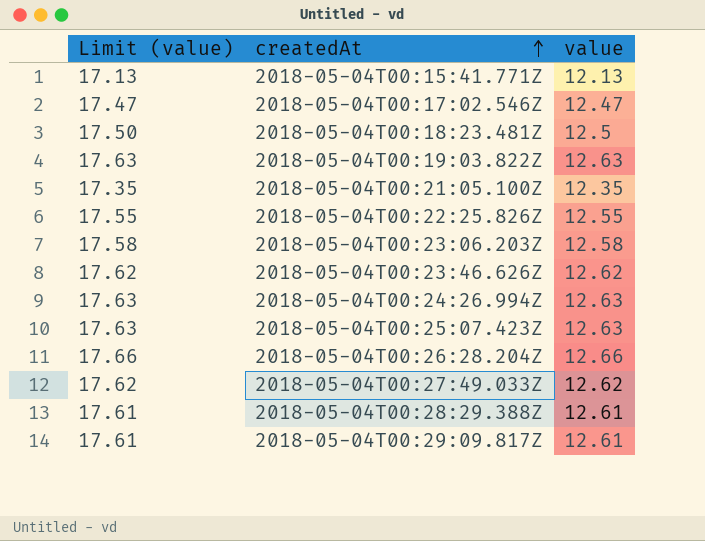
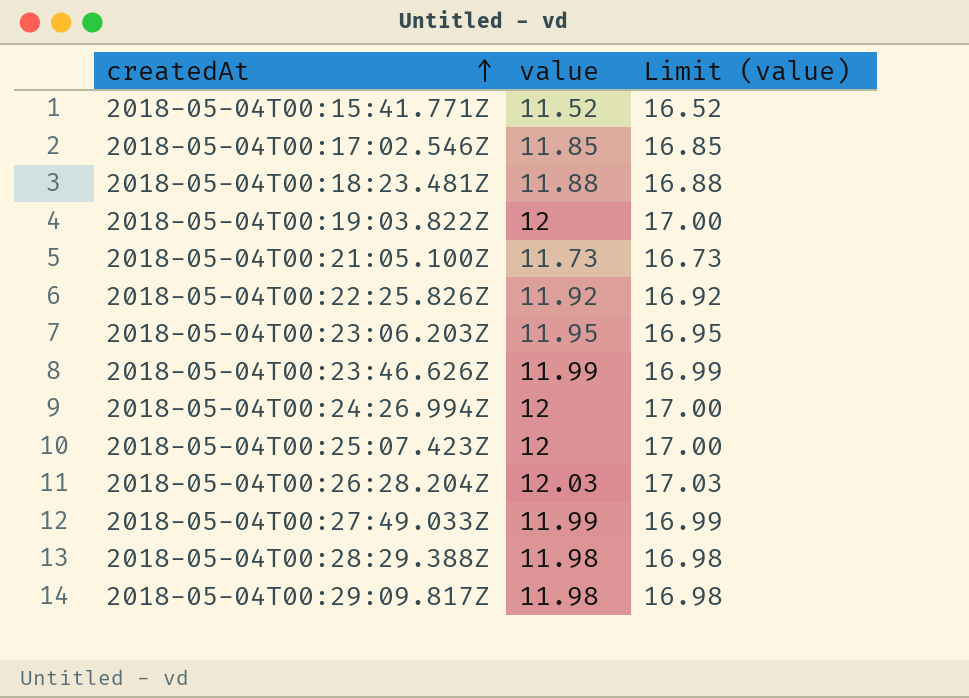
column Limit (value) | position: 1 -> 3
2018-05-04T00:15:41.771Z | value: 12.13 -> 11.52
2018-05-04T00:15:41.771Z | Limit (value): 17.13 -> 16.52
2018-05-04T00:17:02.546Z | value: 12.47 -> 11.85
2018-05-04T00:17:02.546Z | Limit (value): 17.47 -> 16.85
2018-05-04T00:18:23.481Z | value: 12.5 -> 11.88
2018-05-04T00:18:23.481Z | Limit (value): 17.50 -> 16.88
2018-05-04T00:19:03.822Z | value: 12.63 -> 12
2018-05-04T00:19:03.822Z | Limit (value): 17.63 -> 17.00
2018-05-04T00:21:05.100Z | value: 12.35 -> 11.73
2018-05-04T00:21:05.100Z | Limit (value): 17.35 -> 16.73
2018-05-04T00:22:25.826Z | value: 12.55 -> 11.92
2018-05-04T00:22:25.826Z | Limit (value): 17.55 -> 16.92
2018-05-04T00:23:06.203Z | value: 12.58 -> 11.95
2018-05-04T00:23:06.203Z | Limit (value): 17.58 -> 16.95
2018-05-04T00:23:46.626Z | value: 12.62 -> 11.99
2018-05-04T00:23:46.626Z | Limit (value): 17.62 -> 16.99
2018-05-04T00:24:26.994Z | value: 12.63 -> 12
2018-05-04T00:24:26.994Z | Limit (value): 17.63 -> 17.00
2018-05-04T00:25:07.423Z | value: 12.63 -> 12
2018-05-04T00:25:07.423Z | Limit (value): 17.63 -> 17.00
2018-05-04T00:26:28.204Z | value: 12.66 -> 12.03
2018-05-04T00:26:28.204Z | Limit (value): 17.66 -> 17.03
2018-05-04T00:27:49.033Z | value: 12.62 -> 11.99
2018-05-04T00:27:49.033Z | Limit (value): 17.62 -> 16.99
2018-05-04T00:28:29.388Z | value: 12.61 -> 11.98
2018-05-04T00:28:29.388Z | Limit (value): 17.61 -> 16.98
2018-05-04T00:29:09.817Z | value: 12.61 -> 11.98
2018-05-04T00:29:09.817Z | Limit (value): 17.61 -> 16.98

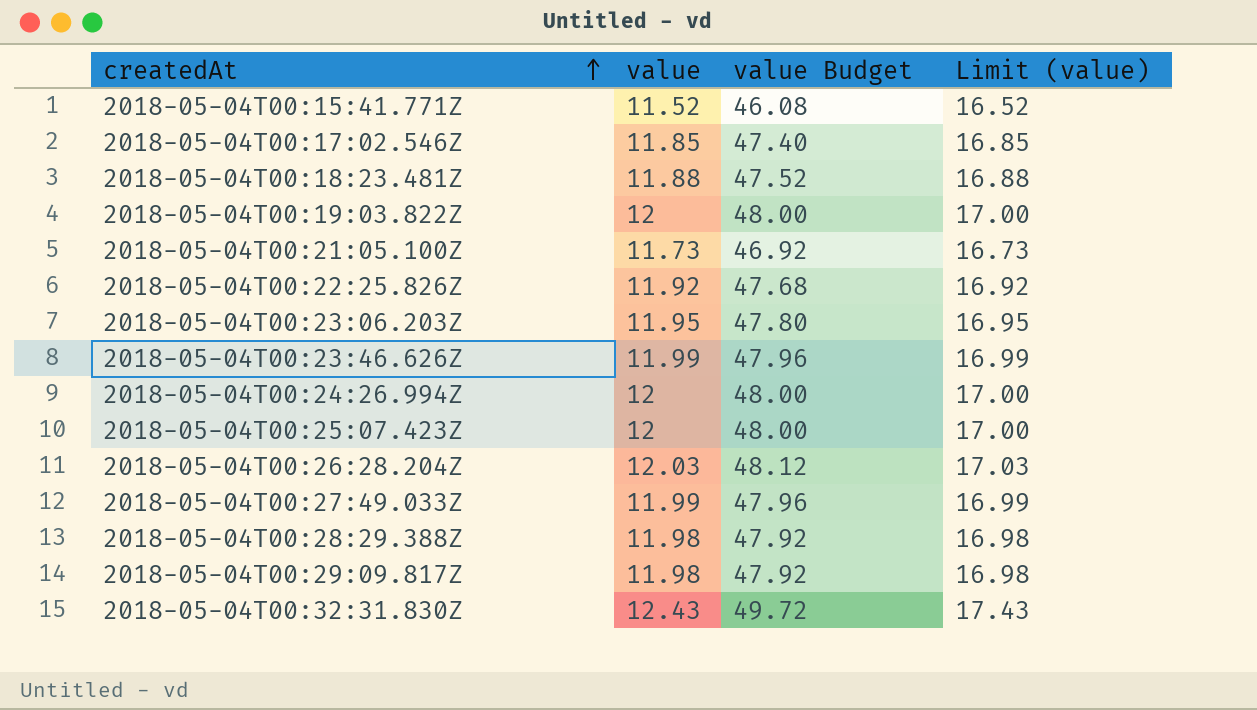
column value Budget | formula: none -> [value] * 4
row 2018-05-04T00:32:31.830Z: none -> 12.43 | 49.72 | 17.43

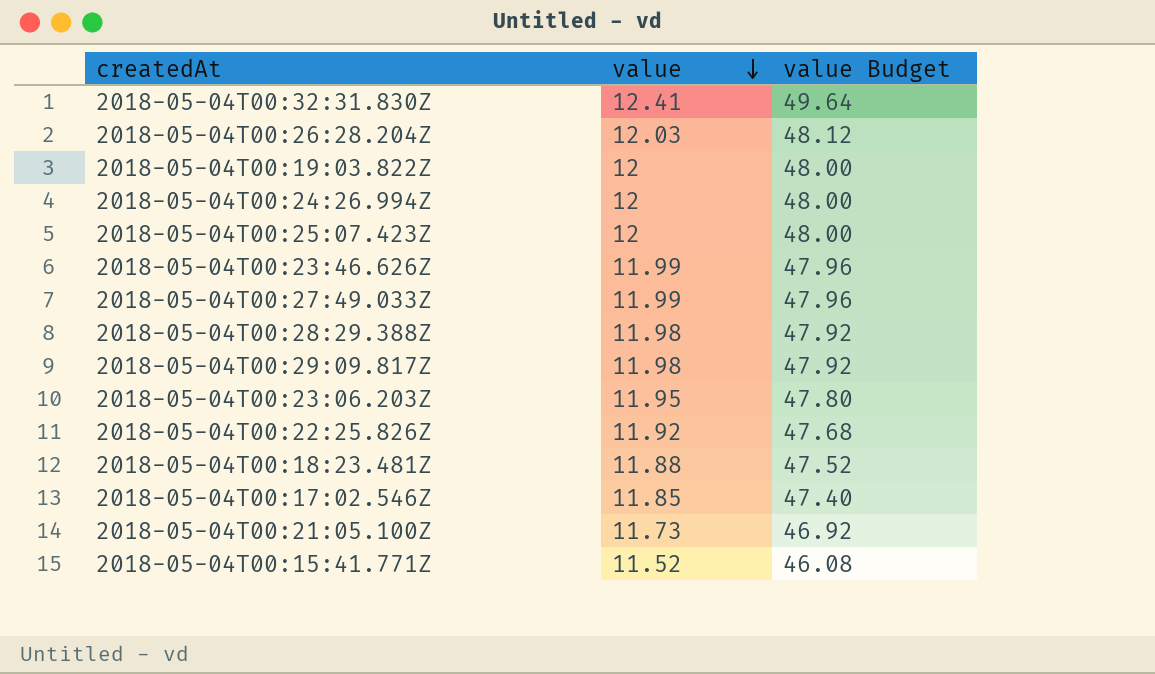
row order: createdAt ascending -> value descending
column Limit (value) | formula: [value] + 5 -> none
2018-05-04T00:32:31.830Z | value: 12.43 -> 12.41
2018-05-04T00:32:31.830Z | value Budget: 49.72 -> 49.64

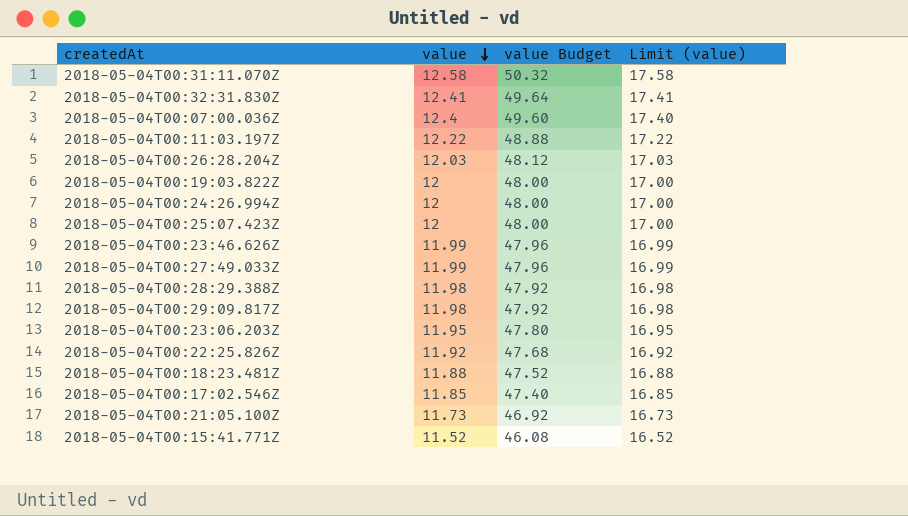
column Limit (value) | formula: none -> [value] + 5
row 2018-05-04T00:31:11.070Z: none -> 12.58 | 50.32 | 17.58
row 2018-05-04T00:07:00.036Z: none -> 12.4 | 49.60 | 17.40
row 2018-05-04T00:11:03.197Z: none -> 12.22 | 48.88 | 17.22

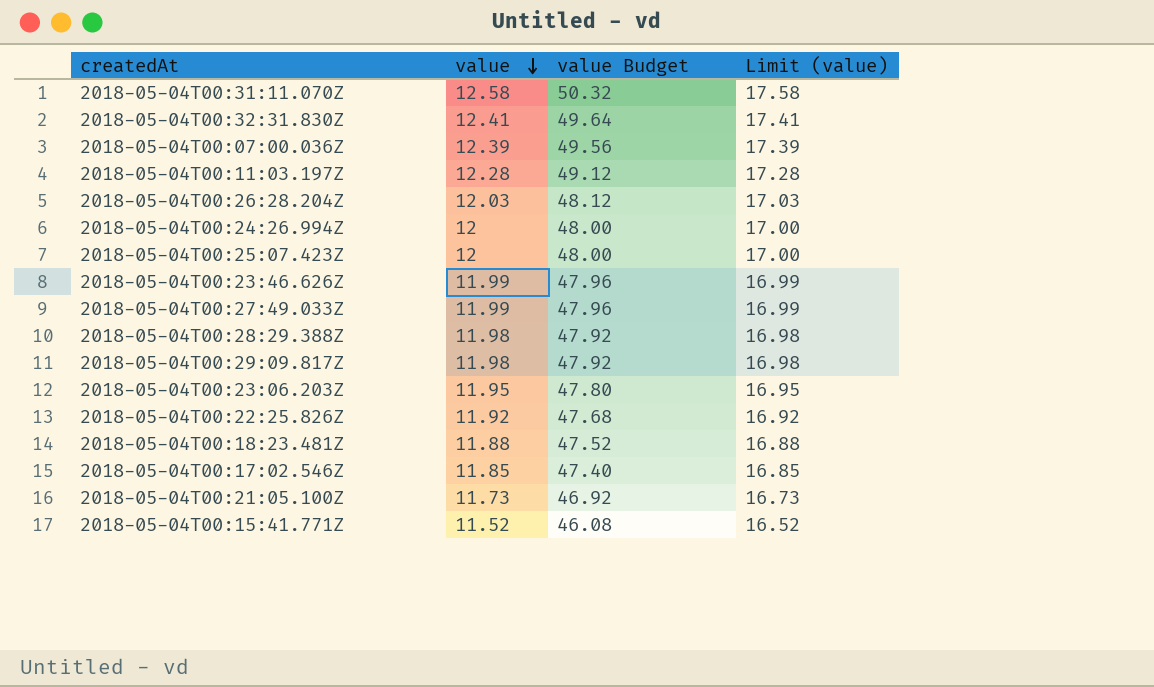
row 2018-05-04T00:19:03.822Z: 12 | 48.00 | 17.00 -> none
2018-05-04T00:07:00.036Z | value: 12.4 -> 12.39
2018-05-04T00:07:00.036Z | value Budget: 49.60 -> 49.56
2018-05-04T00:07:00.036Z | Limit (value): 17.40 -> 17.39
2018-05-04T00:11:03.197Z | value: 12.22 -> 12.28
2018-05-04T00:11:03.197Z | value Budget: 48.88 -> 49.12
2018-05-04T00:11:03.197Z | Limit (value): 17.22 -> 17.28

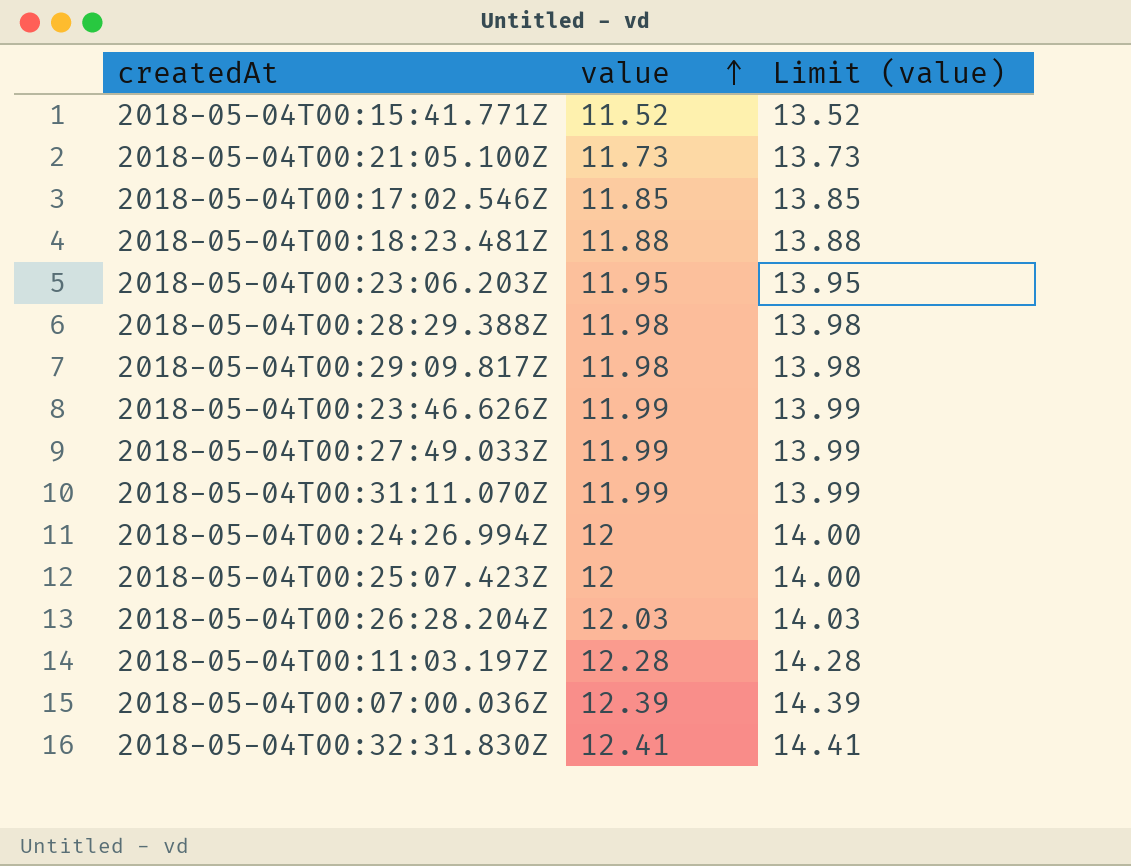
row order: value descending -> value ascending
column value Budget | formula: [value] * 4 -> none
column Limit (value) | formula: [value] + 5 -> [value] + 2
row 2018-05-04T00:22:25.826Z: 11.92 | 47.68 | 16.92 -> none
2018-05-04T00:31:11.070Z | value: 12.58 -> 11.99

